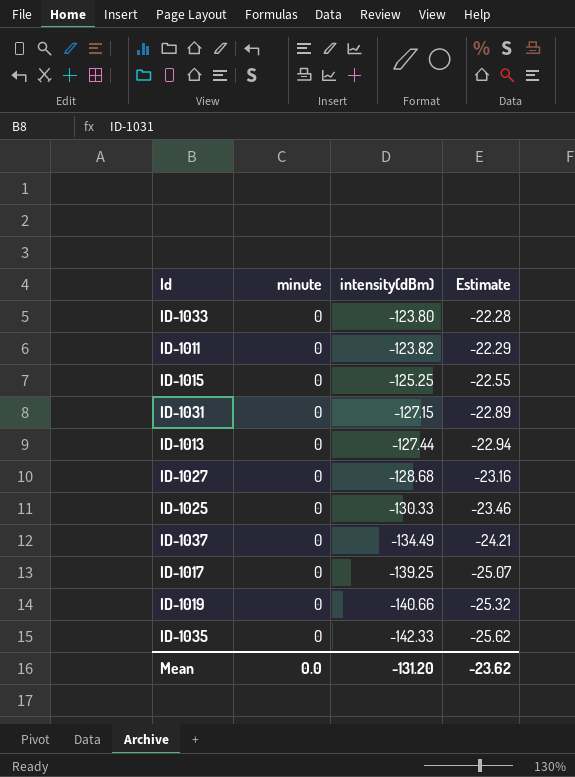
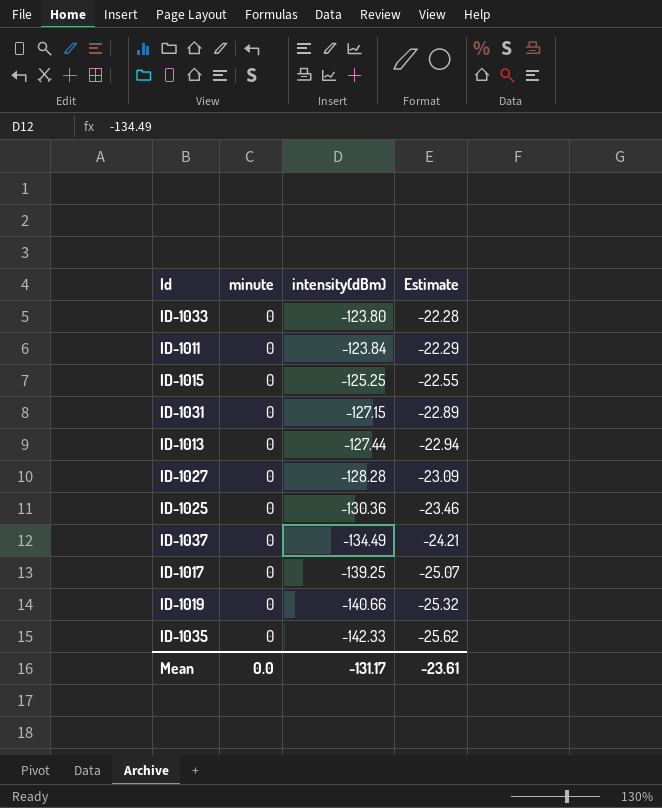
ID-1011 | intensity(dBm): -123.82 -> -123.84
ID-1027 | intensity(dBm): -128.68 -> -128.28
ID-1027 | Estimate: -23.16 -> -23.09
ID-1025 | intensity(dBm): -130.33 -> -130.36
Mean | intensity(dBm): -131.20 -> -131.17
Mean | Estimate: -23.62 -> -23.61

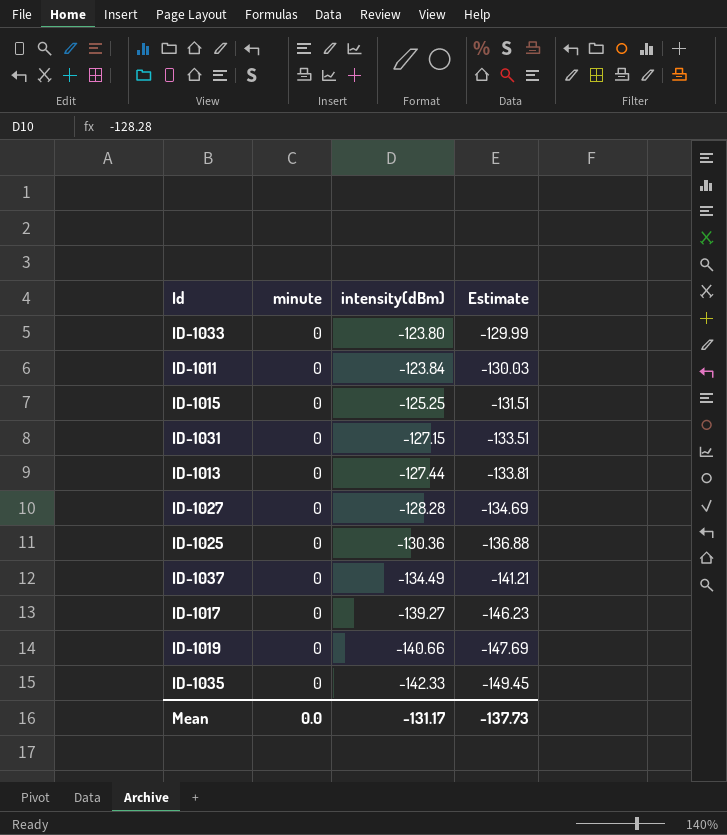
column Estimate | formula: [intensity(dBm)] * 0.18 -> [intensity(dBm)] * 1.05
ID-1017 | intensity(dBm): -139.25 -> -139.27
Mean | Estimate: -23.61 -> -137.73

